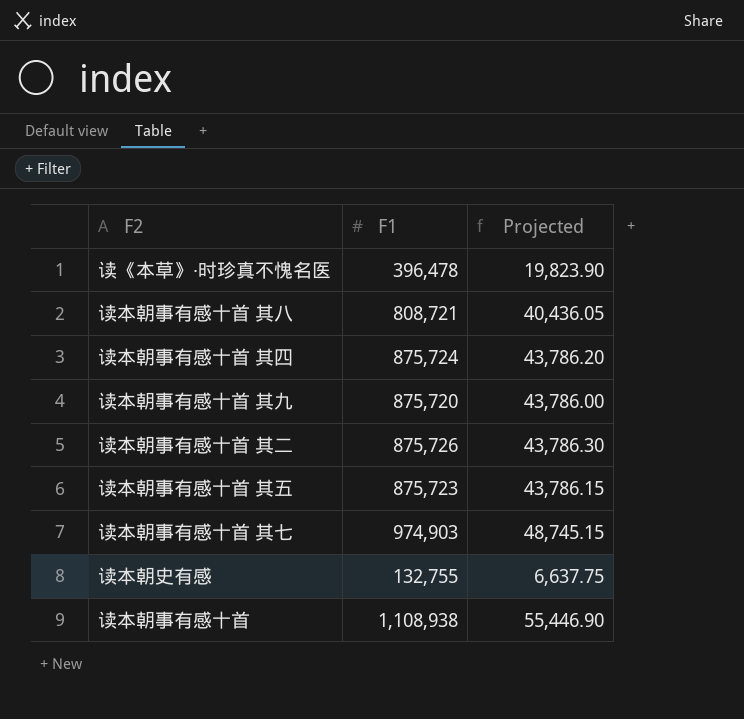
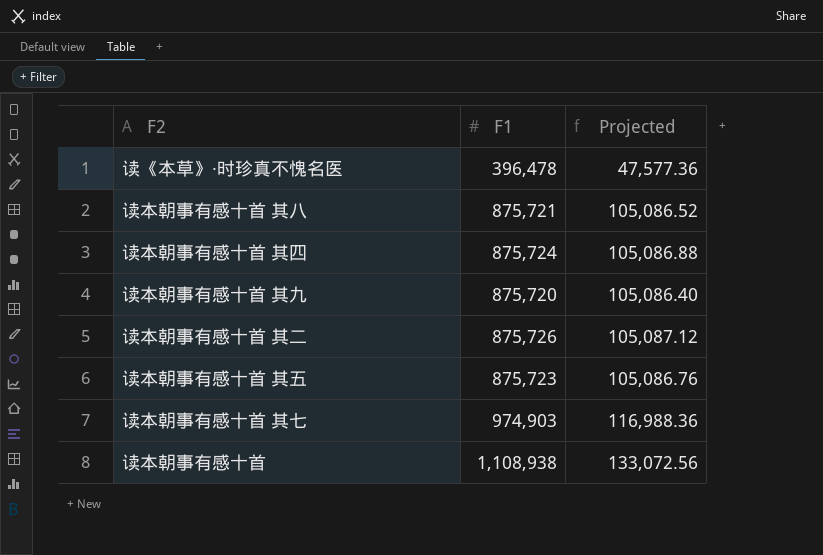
column Projected | formula: [F1] * 0.05 -> [F1] * 0.12
row 读本朝史有感: 132,755 | 6,637.75 -> none
读本朝事有感十首 其八 | F1: 808,721 -> 875,721

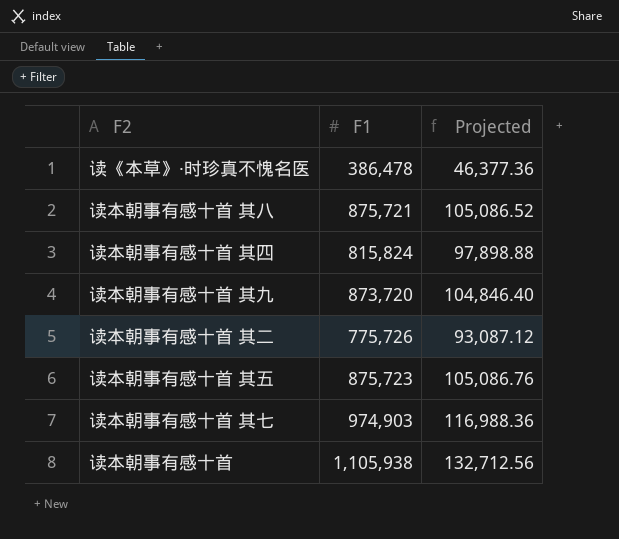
读《本草》·时珍真不愧名医 | F1: 396,478 -> 386,478
读《本草》·时珍真不愧名医 | Projected: 47,577.36 -> 46,377.36
读本朝事有感十首 其四 | F1: 875,724 -> 815,824
读本朝事有感十首 其四 | Projected: 105,086.88 -> 97,898.88
读本朝事有感十首 其九 | F1: 875,720 -> 873,720
读本朝事有感十首 其九 | Projected: 105,086.40 -> 104,846.40
读本朝事有感十首 其二 | F1: 875,726 -> 775,726
读本朝事有感十首 其二 | Projected: 105,087.12 -> 93,087.12
读本朝事有感十首 | F1: 1,108,938 -> 1,105,938
读本朝事有感十首 | Projected: 133,072.56 -> 132,712.56

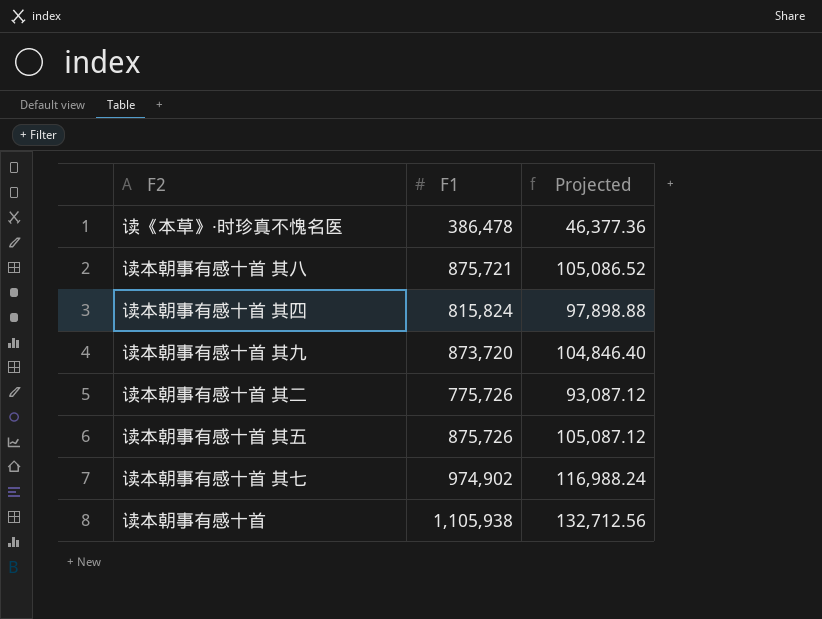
读本朝事有感十首 其五 | F1: 875,723 -> 875,726
读本朝事有感十首 其五 | Projected: 105,086.76 -> 105,087.12
读本朝事有感十首 其七 | F1: 974,903 -> 974,902
读本朝事有感十首 其七 | Projected: 116,988.36 -> 116,988.24

